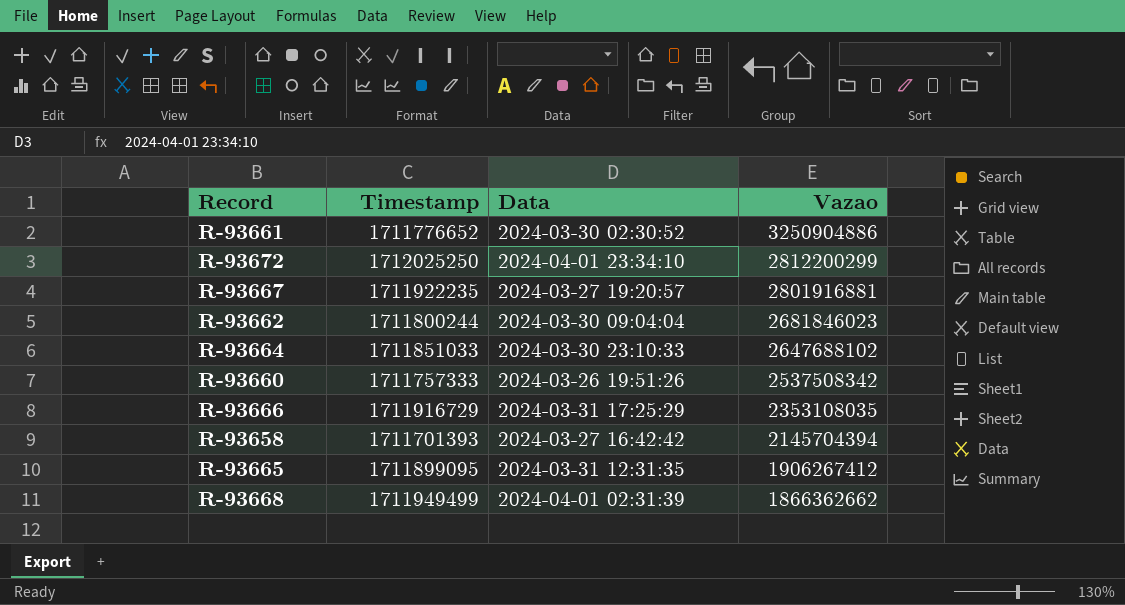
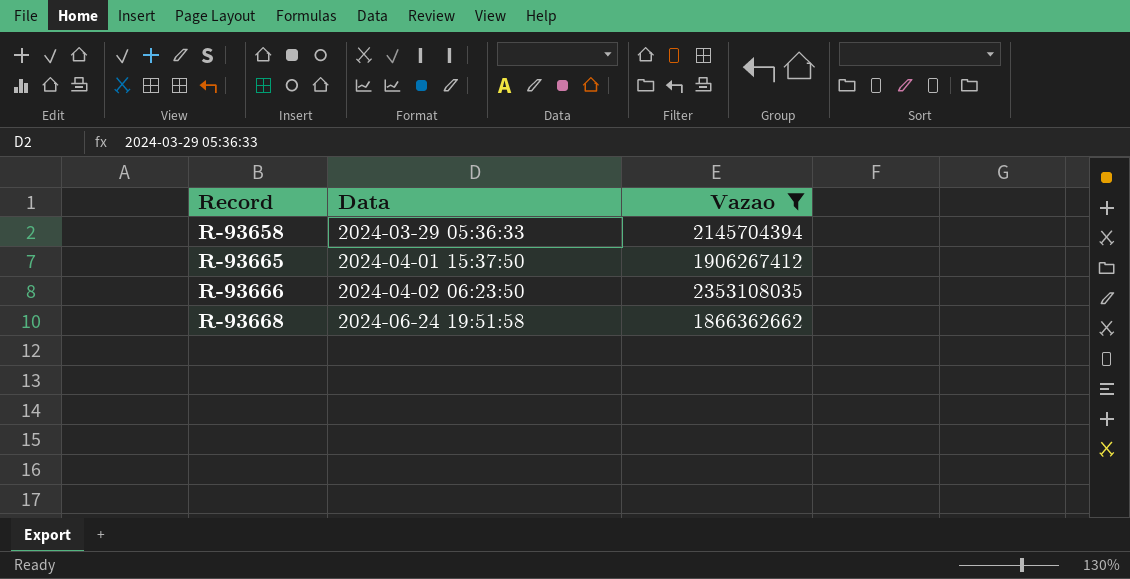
filter: none -> Vazao <= 2353108035
row order: Vazao descending -> Record ascending
column Timestamp | position: 2 -> none
R-93658 | Data: 2024-03-27 16:42:42 -> 2024-03-29 05:36:33
R-93665 | Data: 2024-03-31 12:31:35 -> 2024-04-01 15:37:50
R-93666 | Data: 2024-03-31 17:25:29 -> 2024-04-02 06:23:50
R-93668 | Data: 2024-04-01 02:31:39 -> 2024-06-24 19:51:58

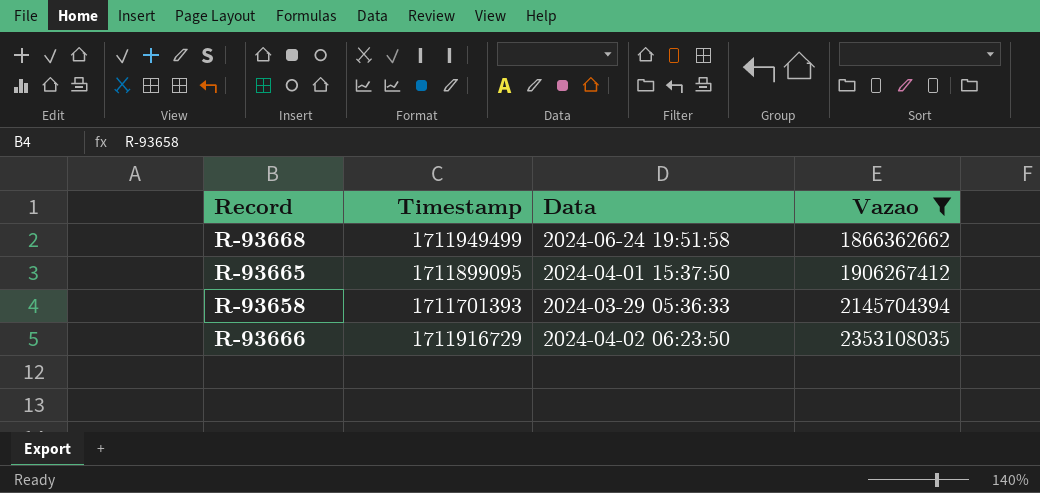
row order: Record ascending -> Vazao ascending
column Timestamp | position: none -> 2

